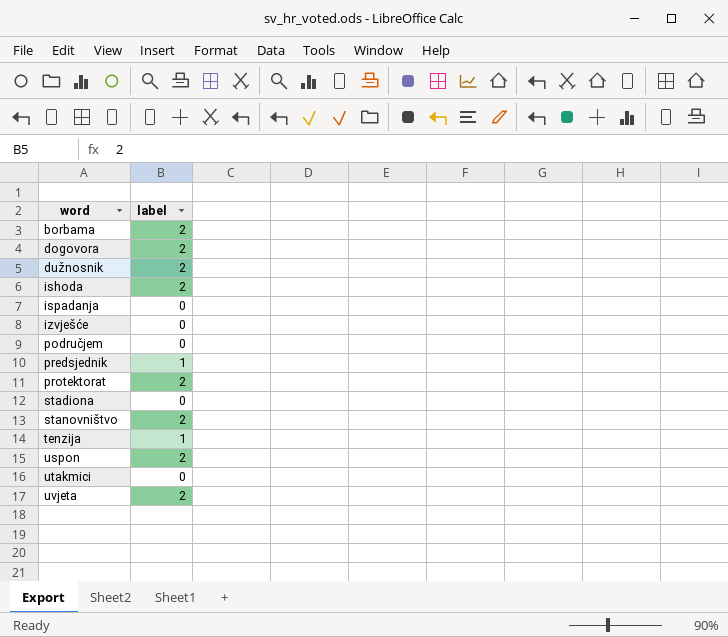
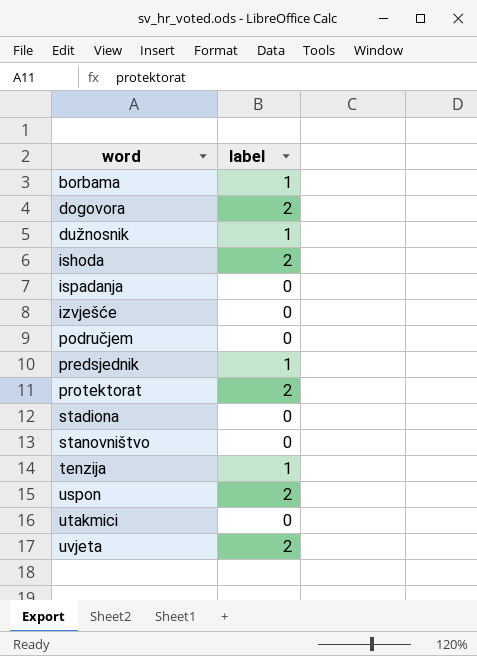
borbama | label: 2 -> 1
dužnosnik | label: 2 -> 1
stanovništvo | label: 2 -> 0

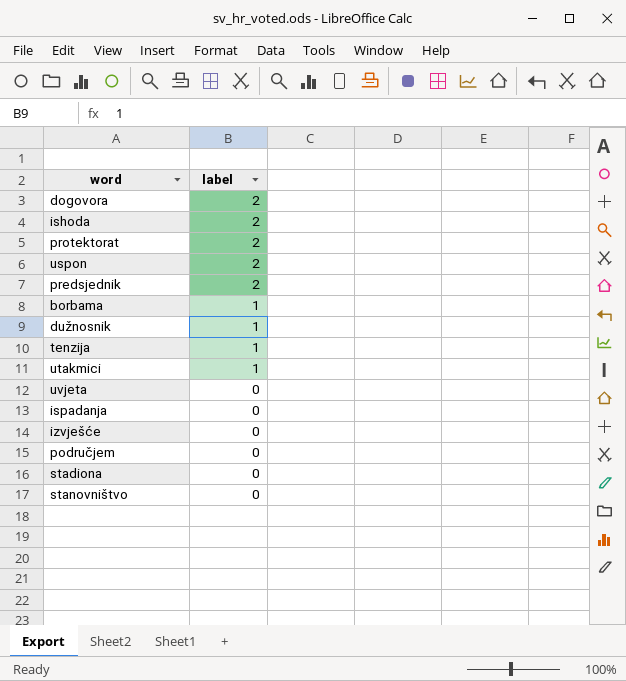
row order: word ascending -> label descending
predsjednik | label: 1 -> 2
utakmici | label: 0 -> 1
uvjeta | label: 2 -> 0

